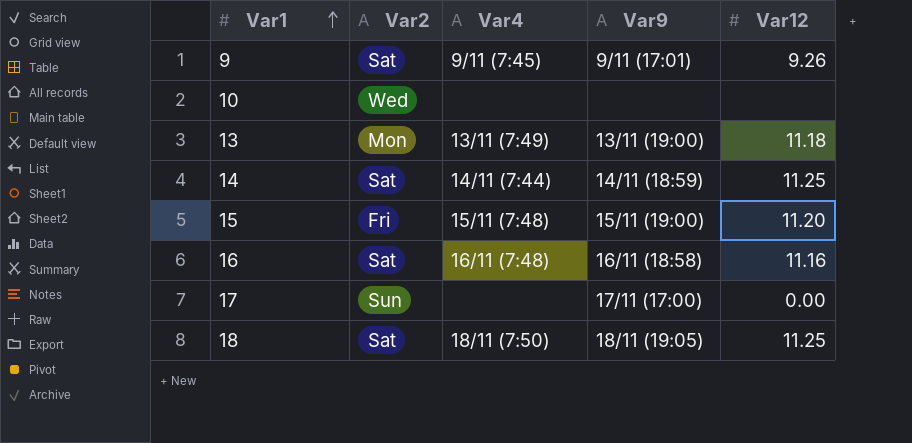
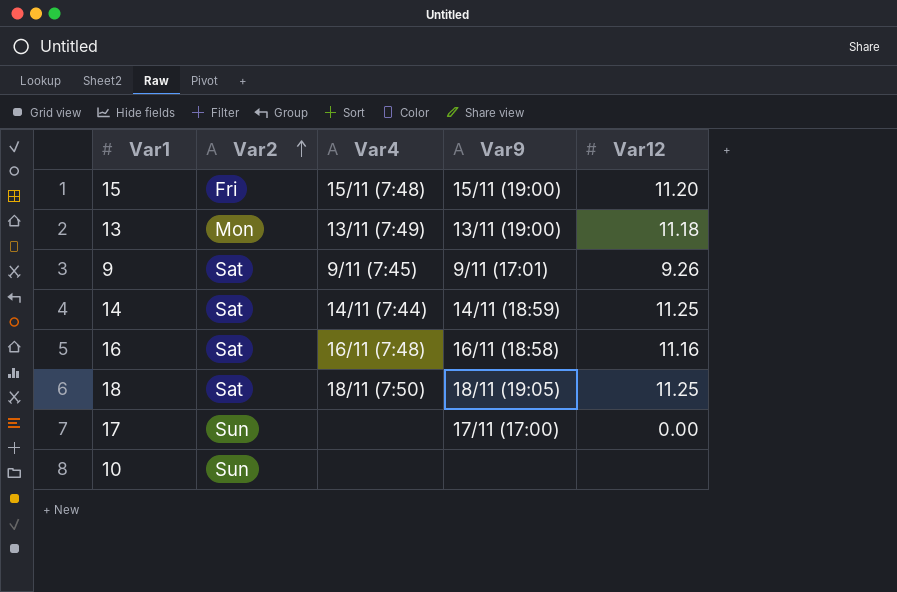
row order: Var1 ascending -> Var2 ascending
10 | Var2: Wed -> Sun

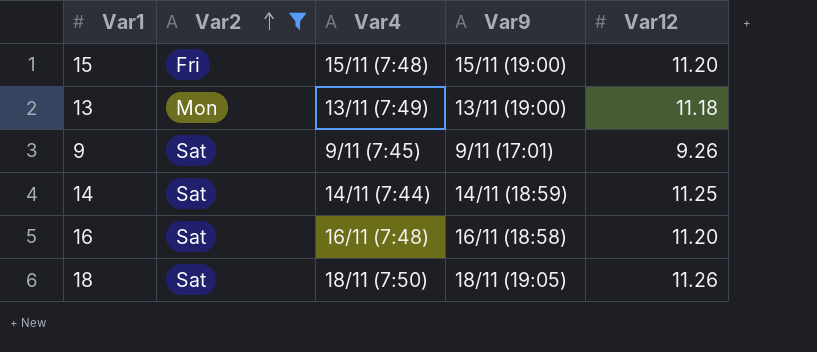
filter: none -> Var2 != Sun
16 | Var12: 11.16 -> 11.20
18 | Var12: 11.25 -> 11.26

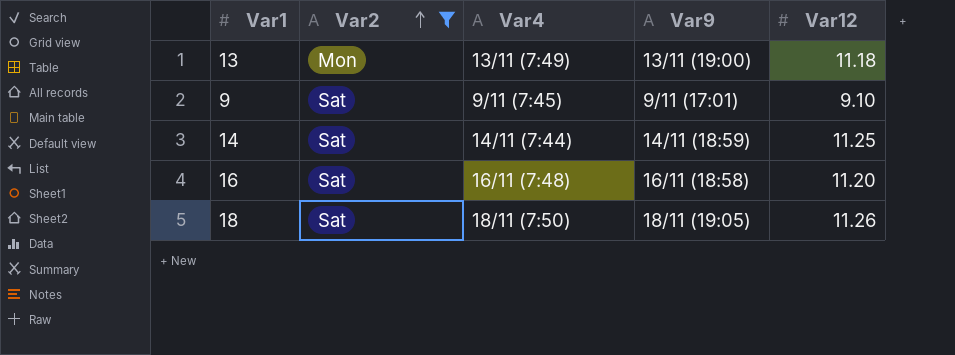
row 15: Fri | 15/11 (7:48) | 15/11 (19:00) | 11.20 -> none
9 | Var12: 9.26 -> 9.10

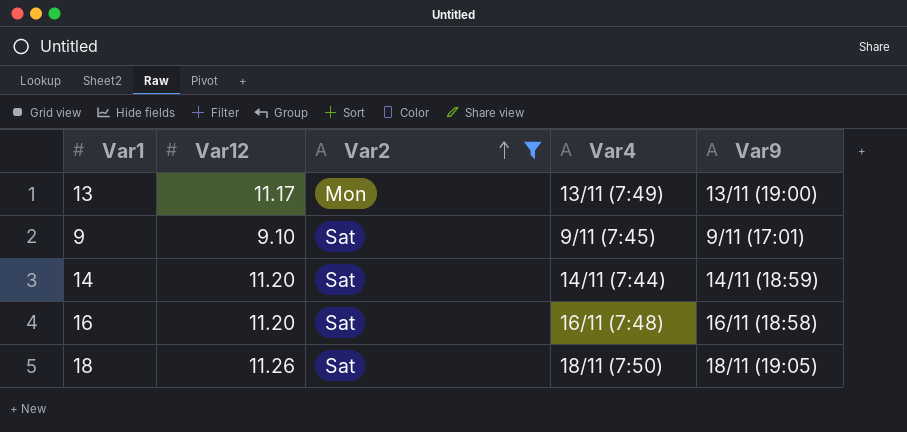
column Var12 | position: 5 -> 2
13 | Var12: 11.18 -> 11.17
14 | Var12: 11.25 -> 11.20

